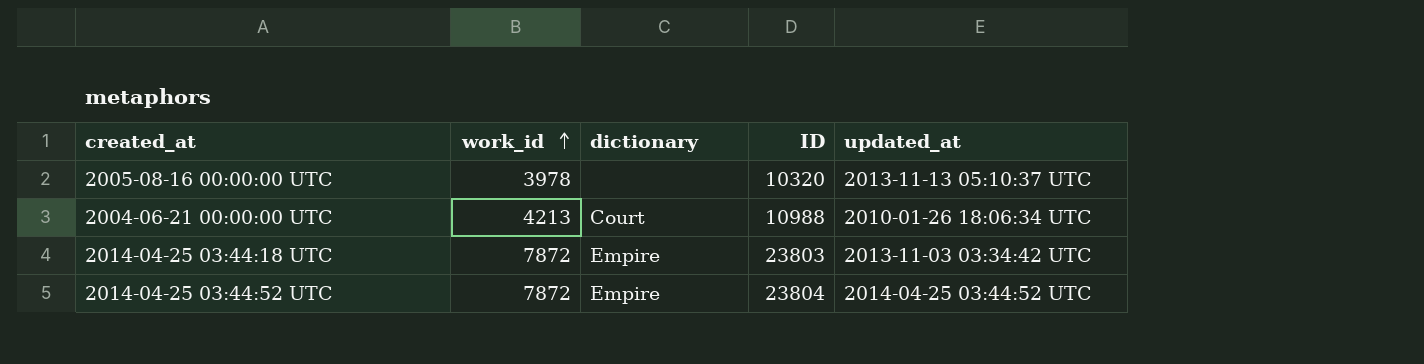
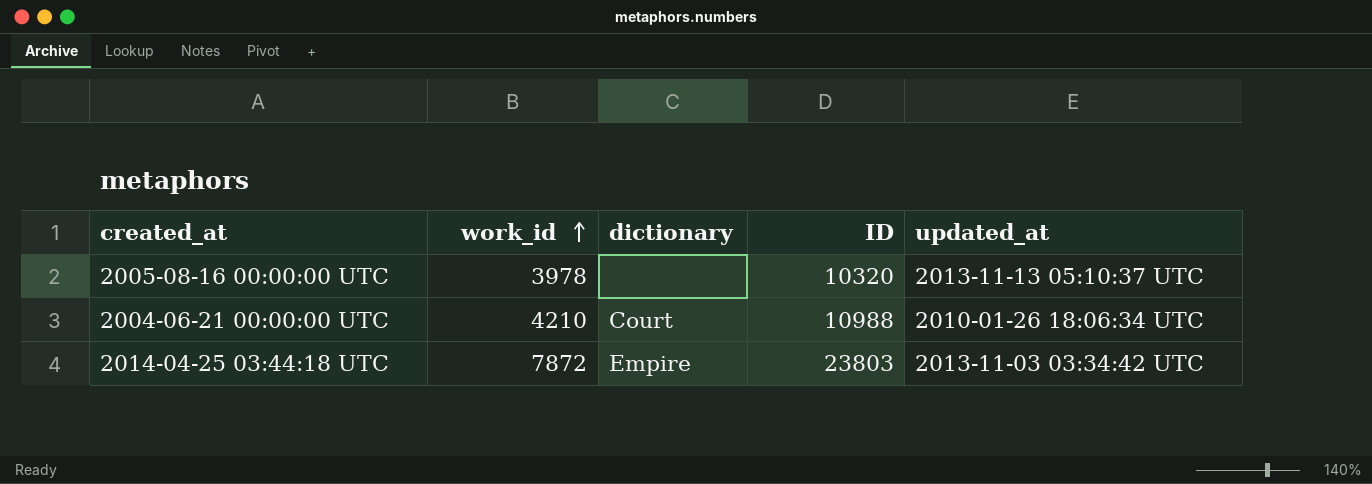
row 2014-04-25 03:44:52 UTC: 7872 | Empire | 23804 | 2014-04-25 03:44:52 UTC -> none
2004-06-21 00:00:00 UTC | work_id: 4213 -> 4210

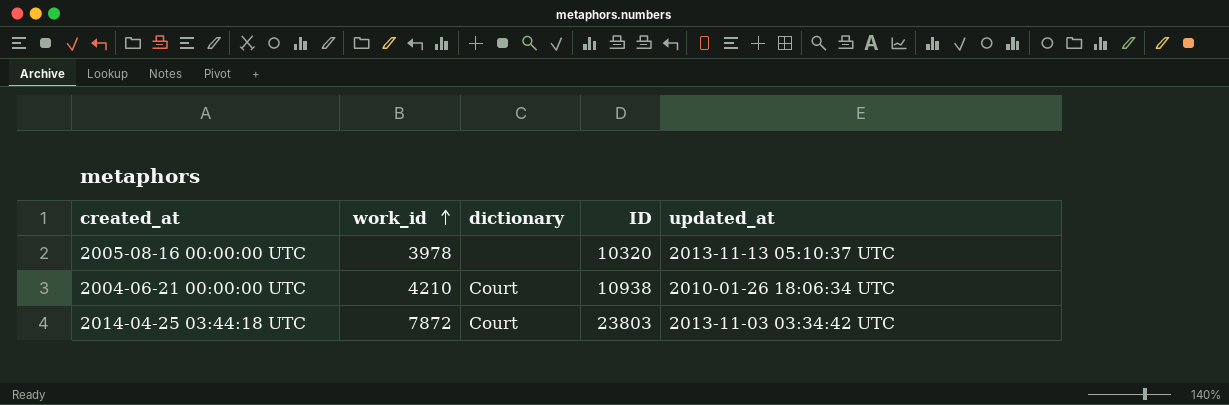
2004-06-21 00:00:00 UTC | ID: 10988 -> 10938
2014-04-25 03:44:18 UTC | dictionary: Empire -> Court

